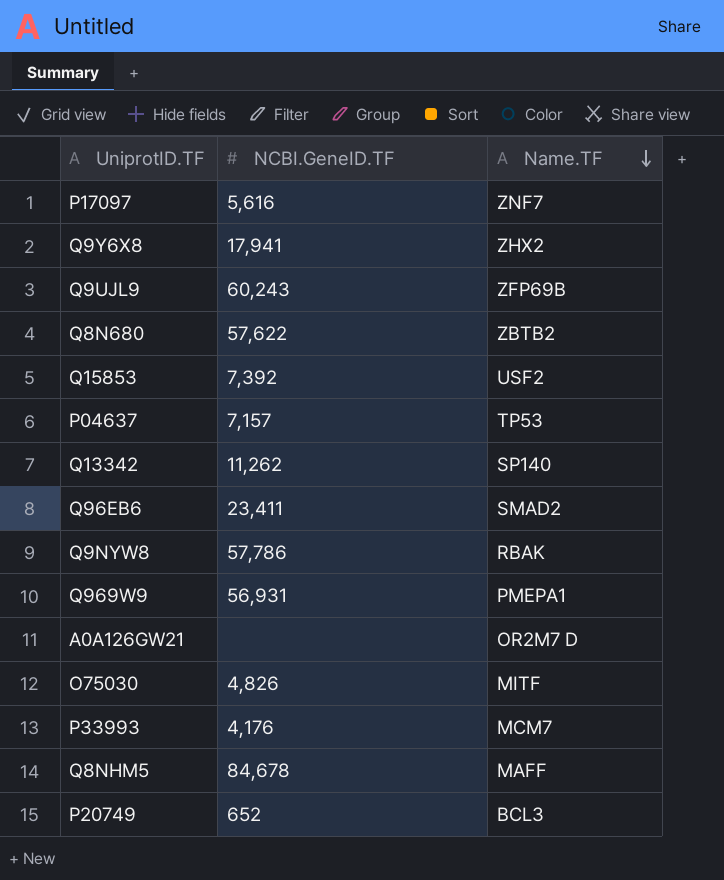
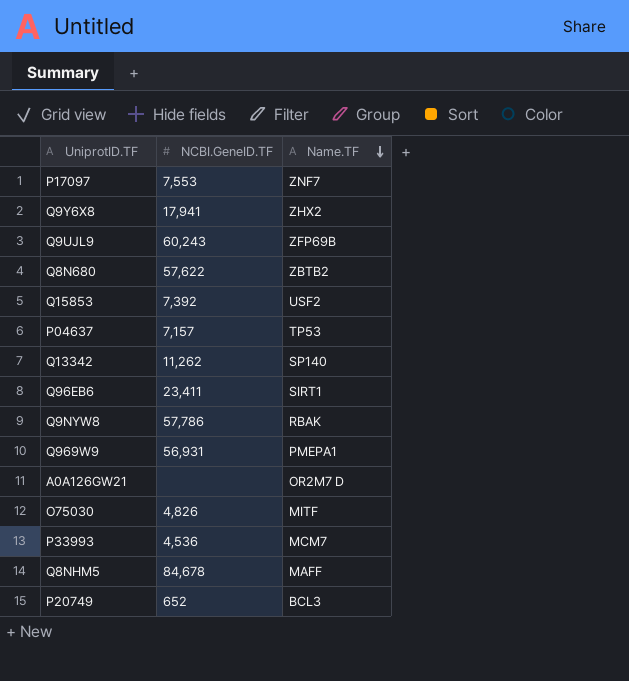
P17097 | NCBI.GeneID.TF: 5,616 -> 7,553
Q96EB6 | Name.TF: SMAD2 -> SIRT1
P33993 | NCBI.GeneID.TF: 4,176 -> 4,536

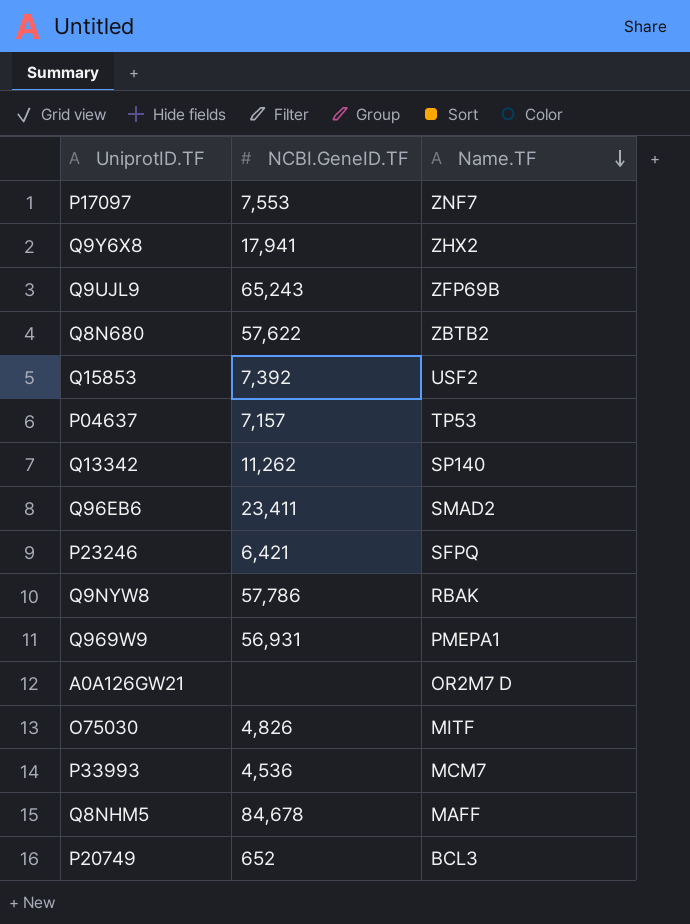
Q9UJL9 | NCBI.GeneID.TF: 60,243 -> 65,243
Q96EB6 | Name.TF: SIRT1 -> SMAD2
row P23246: none -> 6,421 | SFPQ

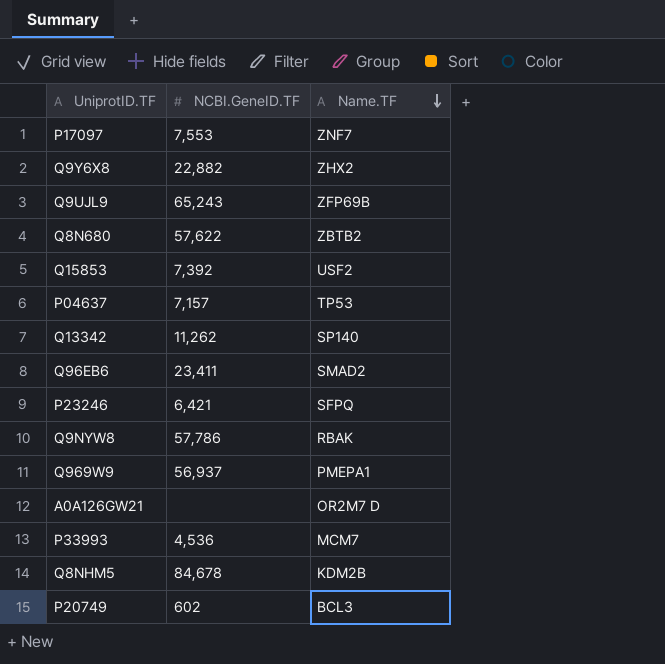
row O75030: 4,826 | MITF -> none
Q9Y6X8 | NCBI.GeneID.TF: 17,941 -> 22,882
Q969W9 | NCBI.GeneID.TF: 56,931 -> 56,937
Q8NHM5 | Name.TF: MAFF -> KDM2B
P20749 | NCBI.GeneID.TF: 652 -> 602

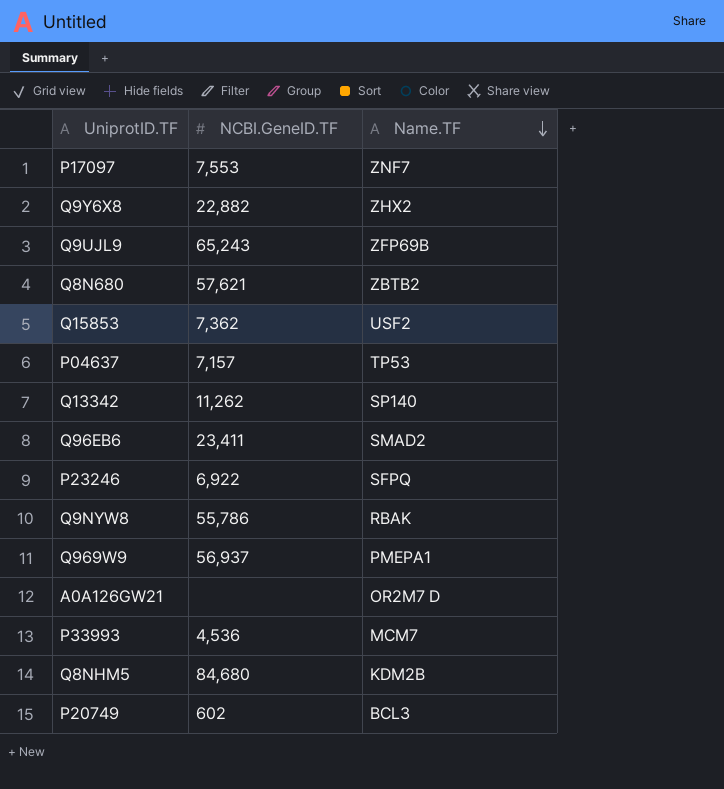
Q8N680 | NCBI.GeneID.TF: 57,622 -> 57,621
Q15853 | NCBI.GeneID.TF: 7,392 -> 7,362
P23246 | NCBI.GeneID.TF: 6,421 -> 6,922
Q9NYW8 | NCBI.GeneID.TF: 57,786 -> 55,786
Q8NHM5 | NCBI.GeneID.TF: 84,678 -> 84,680

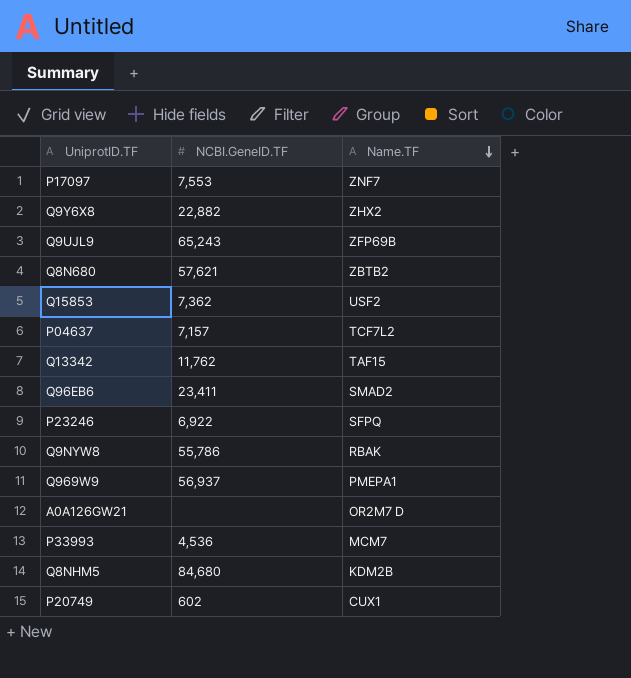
P04637 | Name.TF: TP53 -> TCF7L2
Q13342 | NCBI.GeneID.TF: 11,262 -> 11,762
Q13342 | Name.TF: SP140 -> TAF15
P20749 | Name.TF: BCL3 -> CUX1

